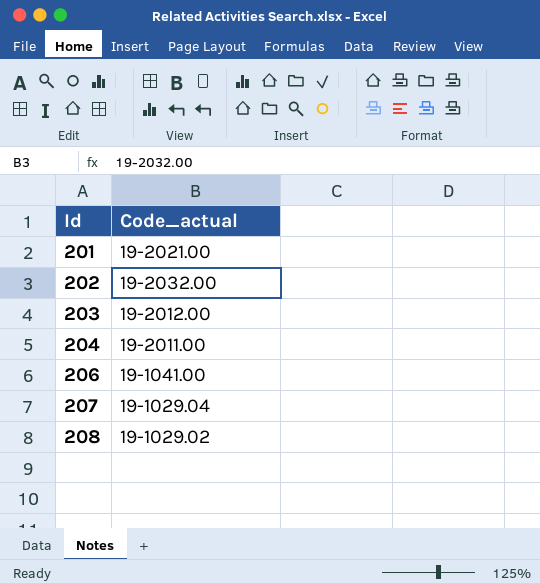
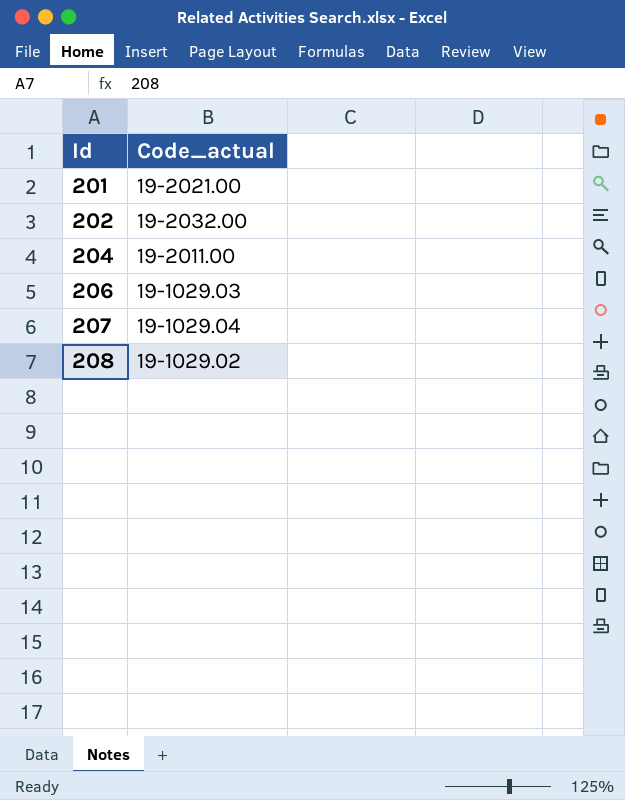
row 203: 19-2012.00 -> none
206 | Code_actual: 19-1041.00 -> 19-1029.03

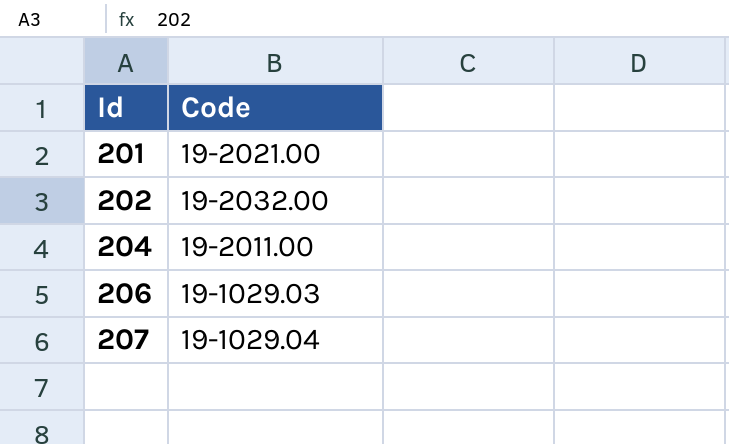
column name: Code_actual -> Code
row 208: 19-1029.02 -> none

